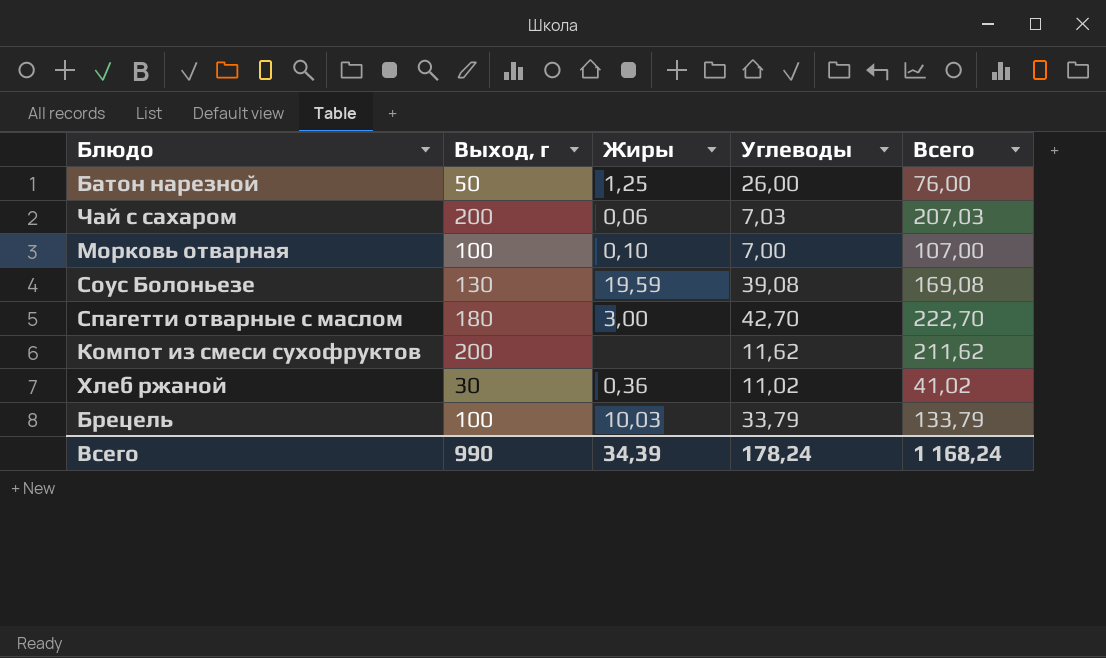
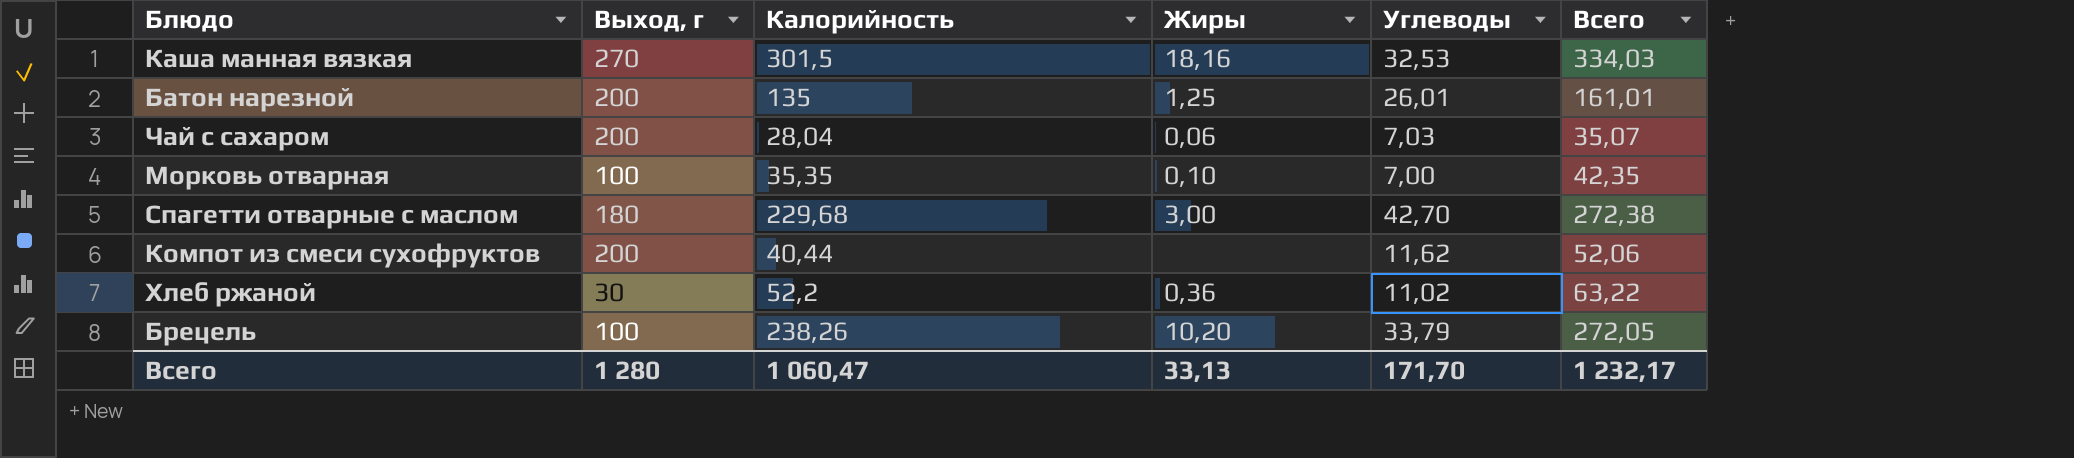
column Калорийность | position: none -> 3
column Всего | formula: [Выход, г] + [Углеводы] -> [Калорийность] + [Углеводы]
row Соус Болоньезе: 130 | 19,59 | 39,08 | 169,08 -> none
row Каша манная вязкая: none -> 270 | 301,5 | 18,16 | 32,53 | 334,03
Батон нарезной | Выход, г: 50 -> 200
Батон нарезной | Углеводы: 26,00 -> 26,01
Брецель | Жиры: 10,03 -> 10,20
Всего | Выход, г: 990 -> 1 280
Всего | Жиры: 34,39 -> 33,13
Всего | Углеводы: 178,24 -> 171,70
Всего | Всего: 1 168,24 -> 1 232,17

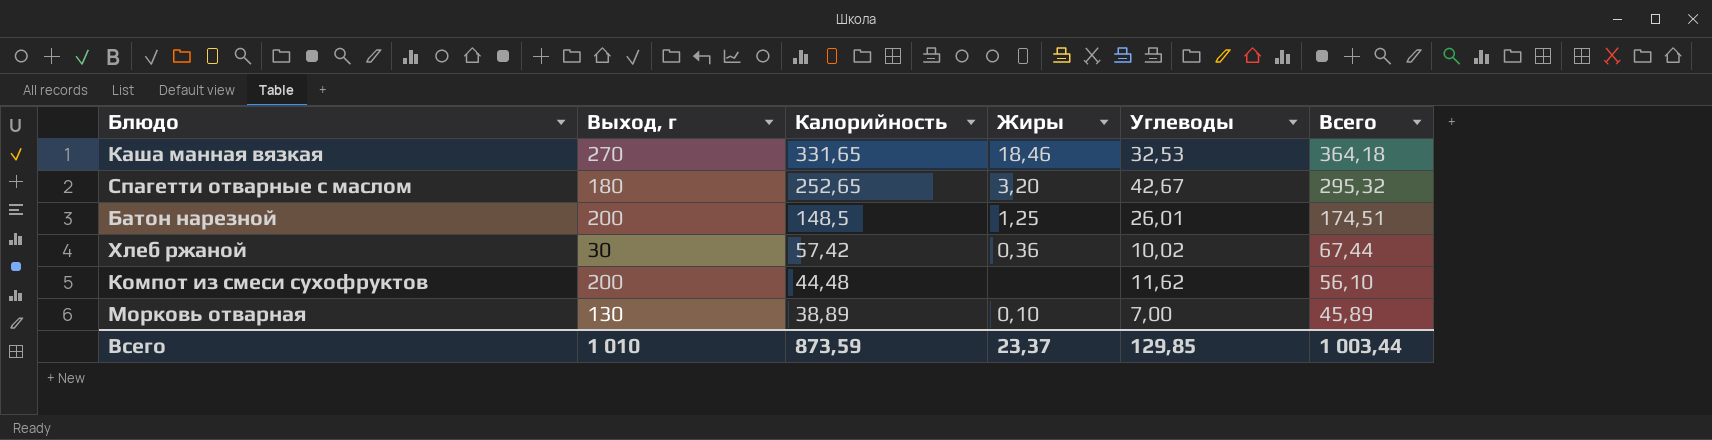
row order: none -> Калорийность descending
row Чай с сахаром: 200 | 28,04 | 0,06 | 7,03 | 35,07 -> none
row Брецель: 100 | 238,26 | 10,20 | 33,79 | 272,05 -> none
Каша манная вязкая | Калорийность: 301,5 -> 331,65
Каша манная вязкая | Жиры: 18,16 -> 18,46
Каша манная вязкая | Всего: 334,03 -> 364,18
Спагетти отварные с маслом | Калорийность: 229,68 -> 252,65
Спагетти отварные с маслом | Жиры: 3,00 -> 3,20
Спагетти отварные с маслом | Углеводы: 42,70 -> 42,67
Спагетти отварные с маслом | Всего: 272,38 -> 295,32
Батон нарезной | Калорийность: 135 -> 148,5
Батон нарезной | Всего: 161,01 -> 174,51
Хлеб ржаной | Калорийность: 52,2 -> 57,42
Хлеб ржаной | Углеводы: 11,02 -> 10,02
Хлеб ржаной | Всего: 63,22 -> 67,44
Компот из смеси сухофруктов | Калорийность: 40,44 -> 44,48
Компот из смеси сухофруктов | Всего: 52,06 -> 56,10
Морковь отварная | Выход, г: 100 -> 130
Морковь отварная | Калорийность: 35,35 -> 38,89
Морковь отварная | Всего: 42,35 -> 45,89
Всего | Выход, г: 1 280 -> 1 010
Всего | Калорийность: 1 060,47 -> 873,59
Всего | Жиры: 33,13 -> 23,37
Всего | Углеводы: 171,70 -> 129,85
Всего | Всего: 1 232,17 -> 1 003,44

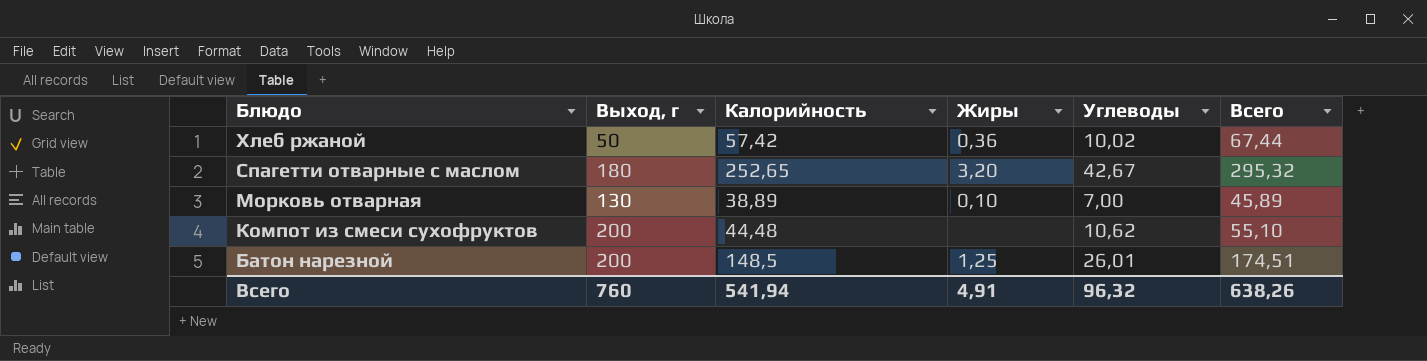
row order: Калорийность descending -> Блюдо descending
row Каша манная вязкая: 270 | 331,65 | 18,46 | 32,53 | 364,18 -> none
Хлеб ржаной | Выход, г: 30 -> 50
Компот из смеси сухофруктов | Углеводы: 11,62 -> 10,62
Компот из смеси сухофруктов | Всего: 56,10 -> 55,10
Всего | Выход, г: 1 010 -> 760
Всего | Калорийность: 873,59 -> 541,94
Всего | Жиры: 23,37 -> 4,91
Всего | Углеводы: 129,85 -> 96,32
Всего | Всего: 1 003,44 -> 638,26

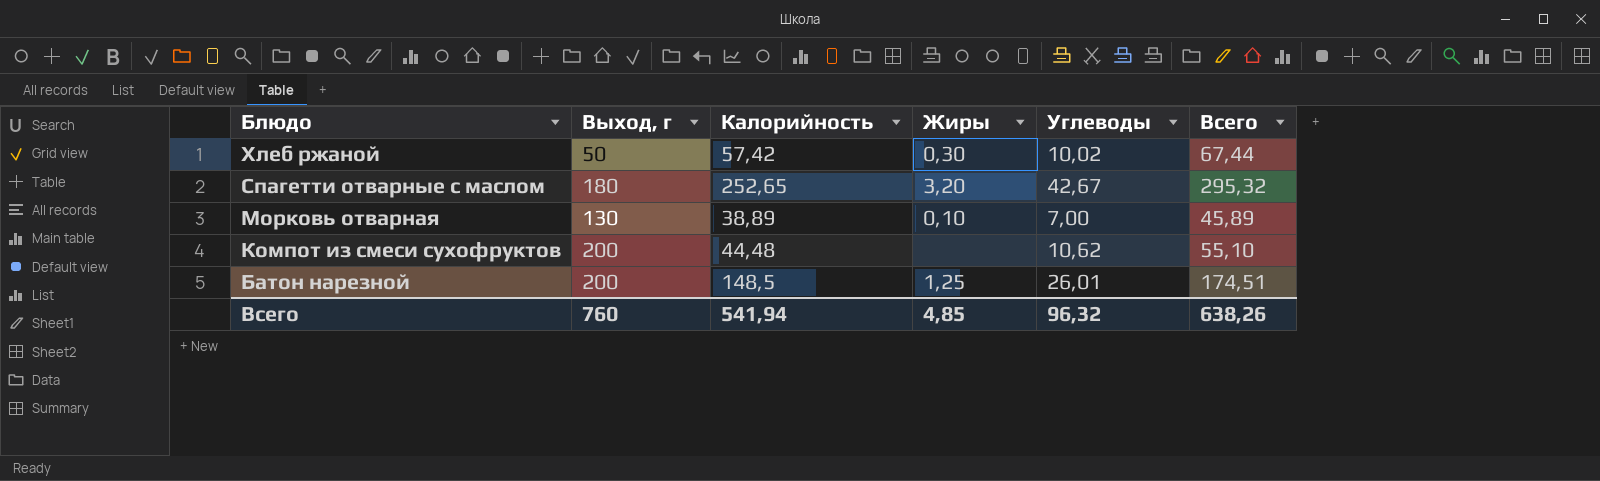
Хлеб ржаной | Жиры: 0,36 -> 0,30
Всего | Жиры: 4,91 -> 4,85

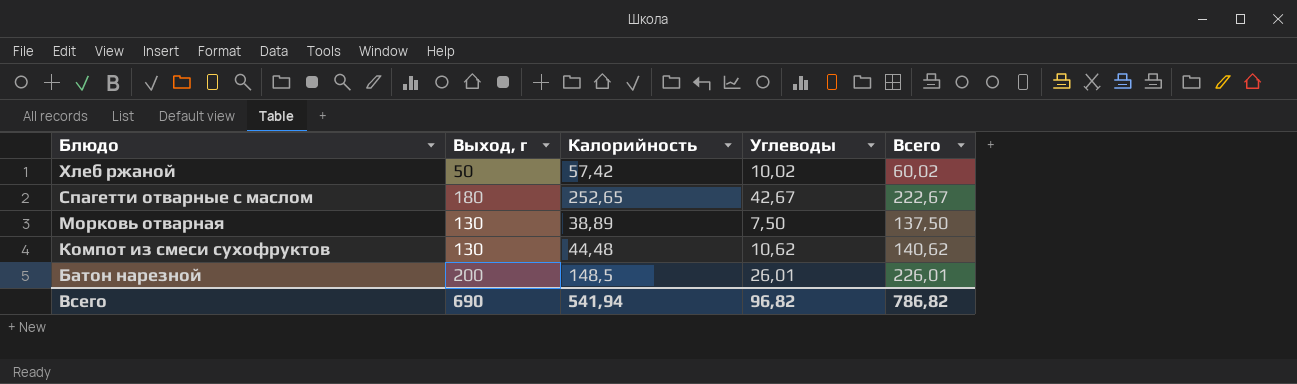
column Жиры | position: 4 -> none
column Всего | formula: [Калорийность] + [Углеводы] -> [Выход, г] + [Углеводы]
Морковь отварная | Углеводы: 7,00 -> 7,50
Компот из смеси сухофруктов | Выход, г: 200 -> 130
Всего | Выход, г: 760 -> 690
Всего | Углеводы: 96,32 -> 96,82
Всего | Всего: 638,26 -> 786,82

